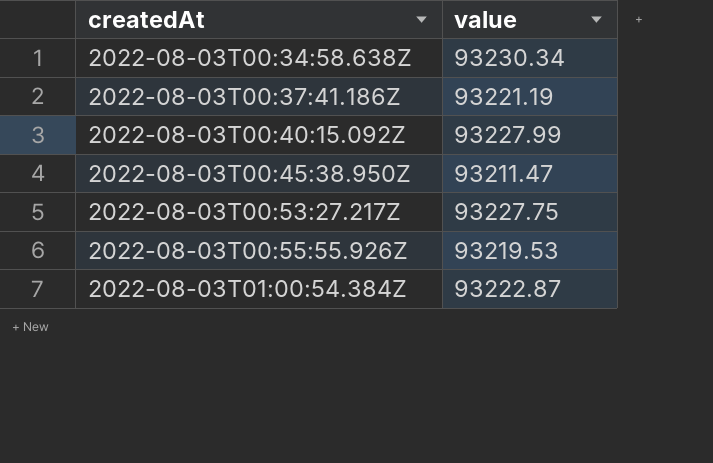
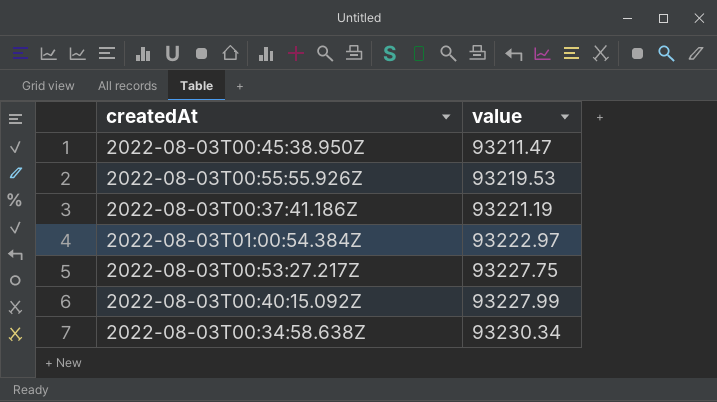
row order: createdAt ascending -> value ascending
2022-08-03T01:00:54.384Z | value: 93222.87 -> 93222.97

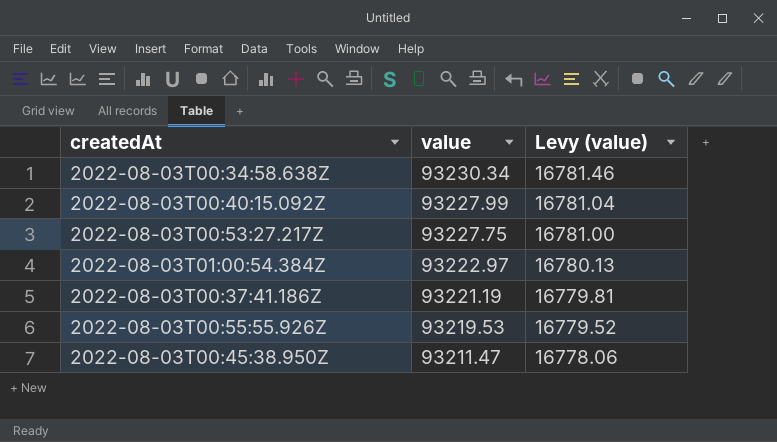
row order: value ascending -> value descending
column Levy (value) | formula: none -> [value] * 0.18

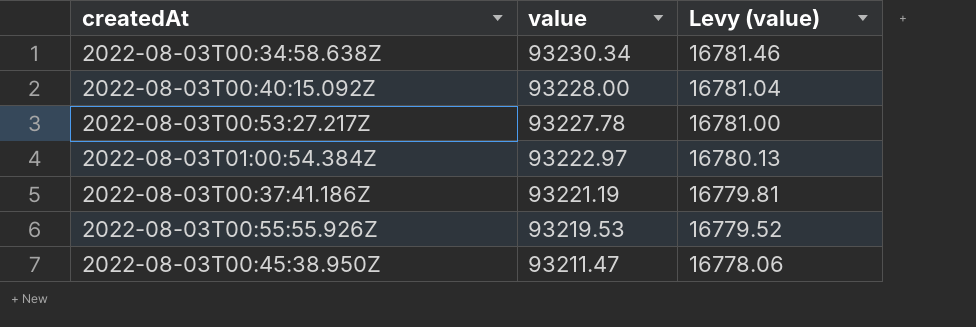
2022-08-03T00:40:15.092Z | value: 93227.99 -> 93228.00
2022-08-03T00:53:27.217Z | value: 93227.75 -> 93227.78

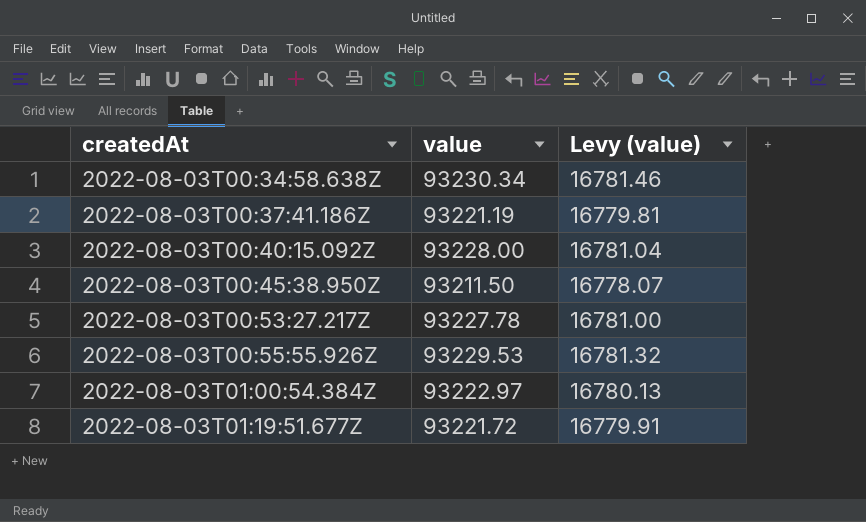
row order: value descending -> createdAt ascending
2022-08-03T00:45:38.950Z | value: 93211.47 -> 93211.50
2022-08-03T00:45:38.950Z | Levy (value): 16778.06 -> 16778.07
2022-08-03T00:55:55.926Z | value: 93219.53 -> 93229.53
2022-08-03T00:55:55.926Z | Levy (value): 16779.52 -> 16781.32
row 2022-08-03T01:19:51.677Z: none -> 93221.72 | 16779.91

